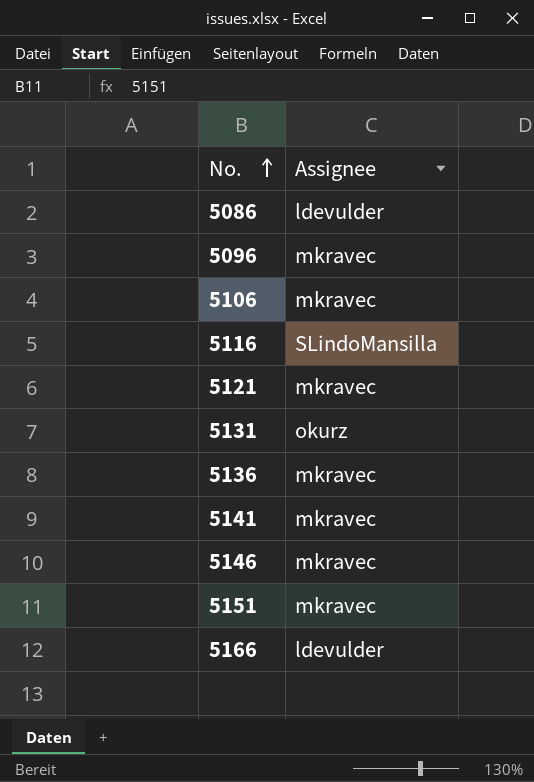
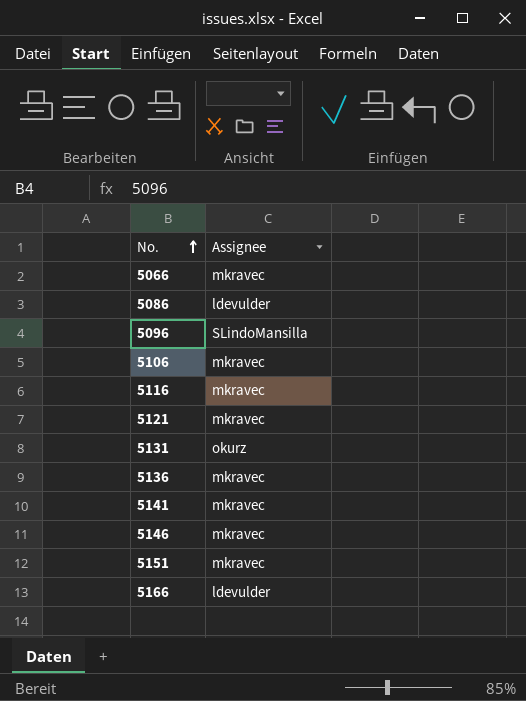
row 5066: none -> mkravec
5096 | Assignee: mkravec -> SLindoMansilla
5116 | Assignee: SLindoMansilla -> mkravec

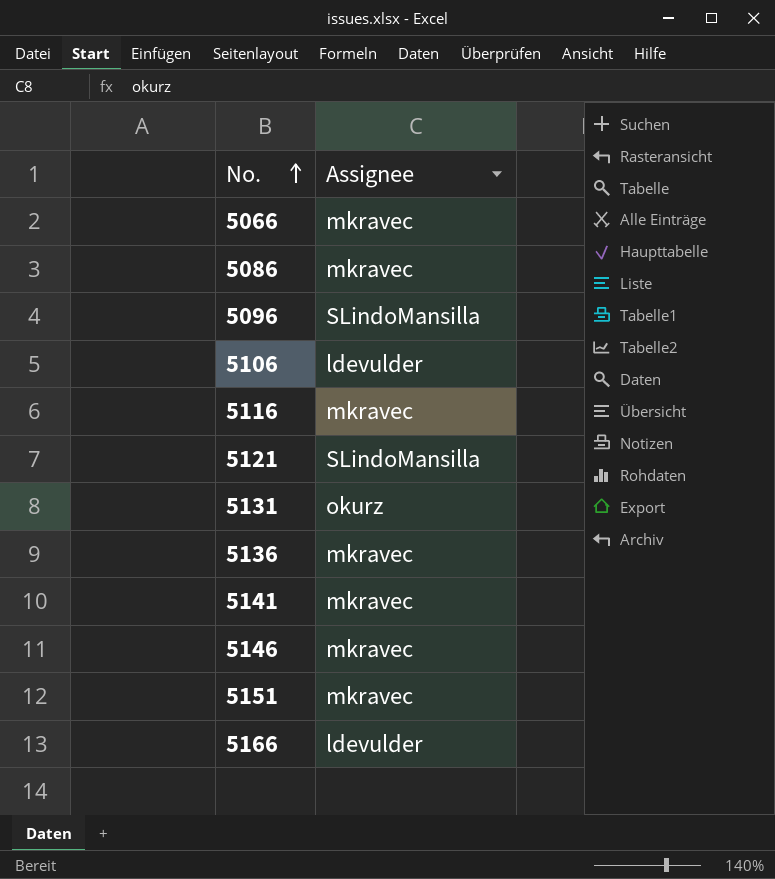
5086 | Assignee: ldevulder -> mkravec
5106 | Assignee: mkravec -> ldevulder
5121 | Assignee: mkravec -> SLindoMansilla

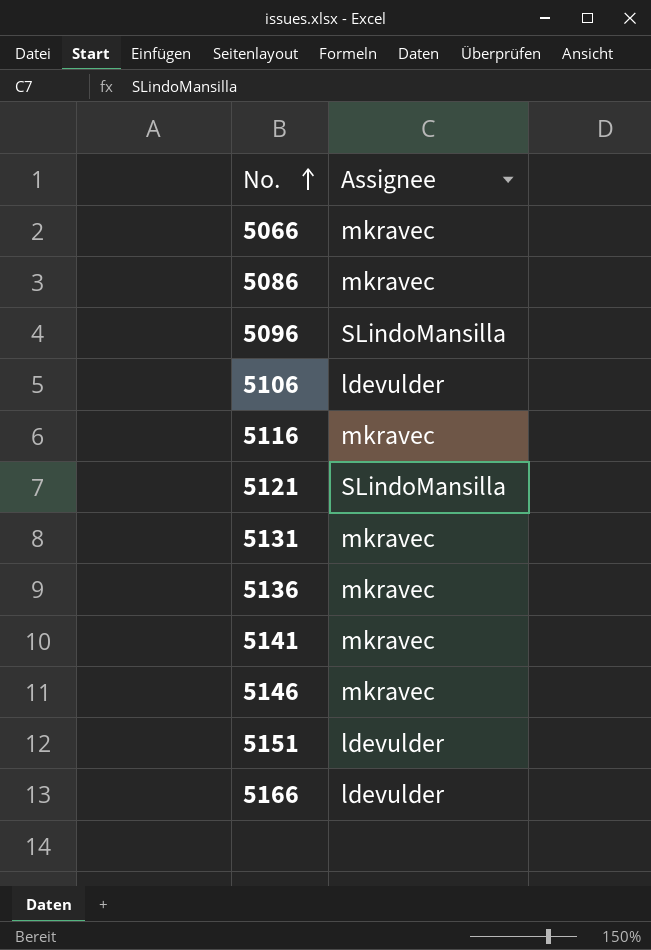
5131 | Assignee: okurz -> mkravec
5151 | Assignee: mkravec -> ldevulder

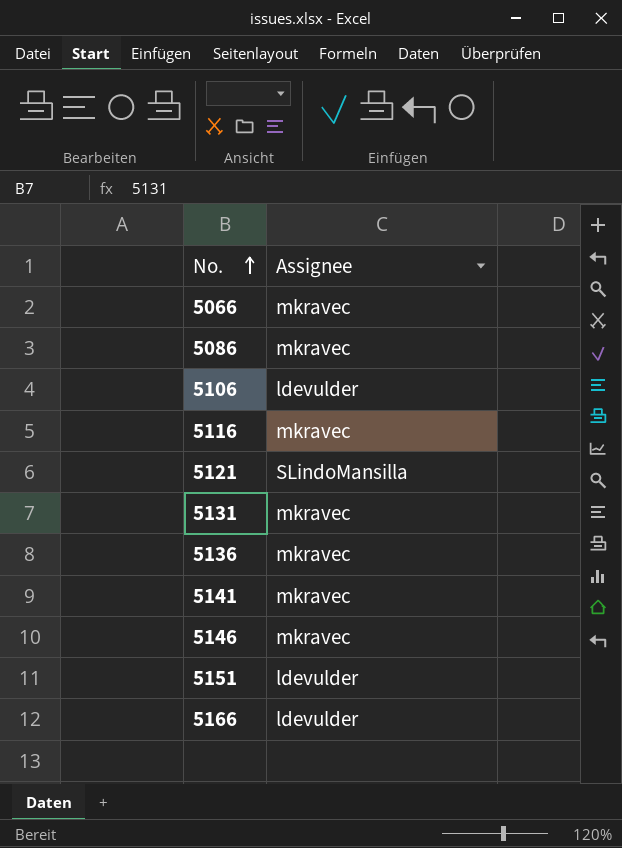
row 5096: SLindoMansilla -> none

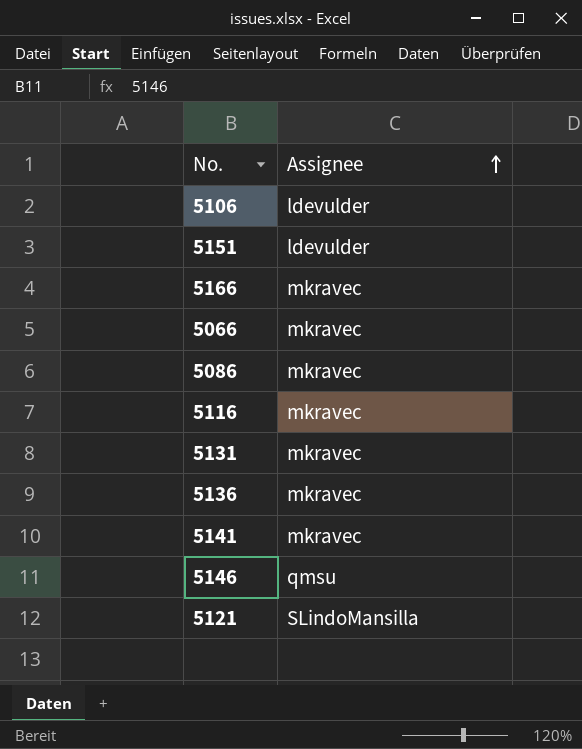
row order: No. ascending -> Assignee ascending
5166 | Assignee: ldevulder -> mkravec
5146 | Assignee: mkravec -> qmsu

